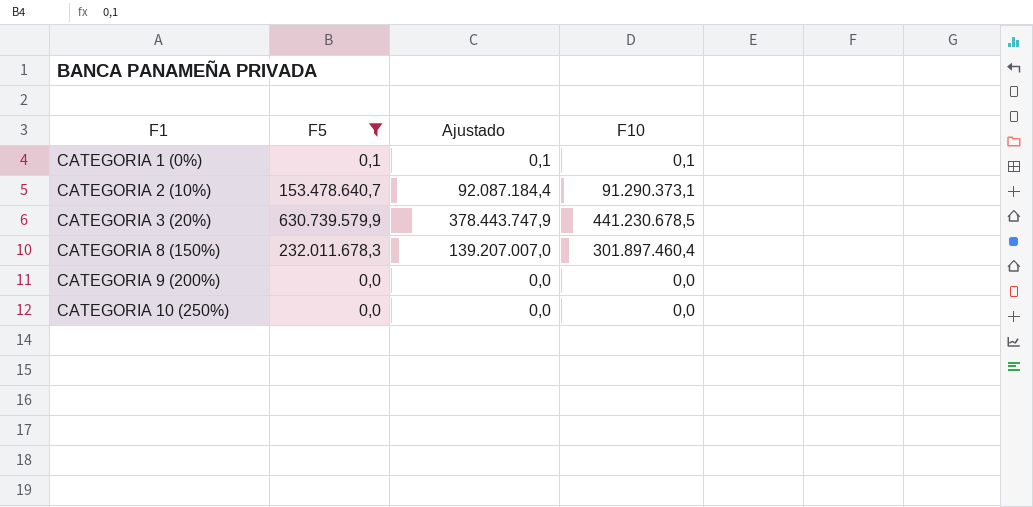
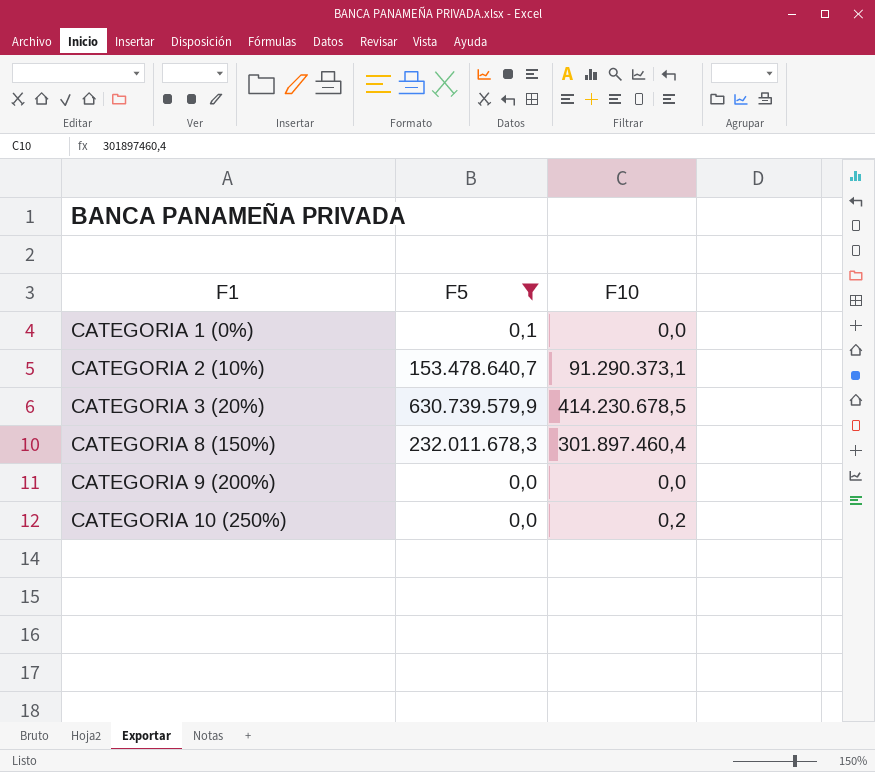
column Ajustado | formula: [F5] * 0,6 -> none
CATEGORIA 1 (0%) | F10: 0,1 -> 0,0
CATEGORIA 3 (20%) | F10: 441.230.678,5 -> 414.230.678,5
CATEGORIA 10 (250%) | F10: 0,0 -> 0,2

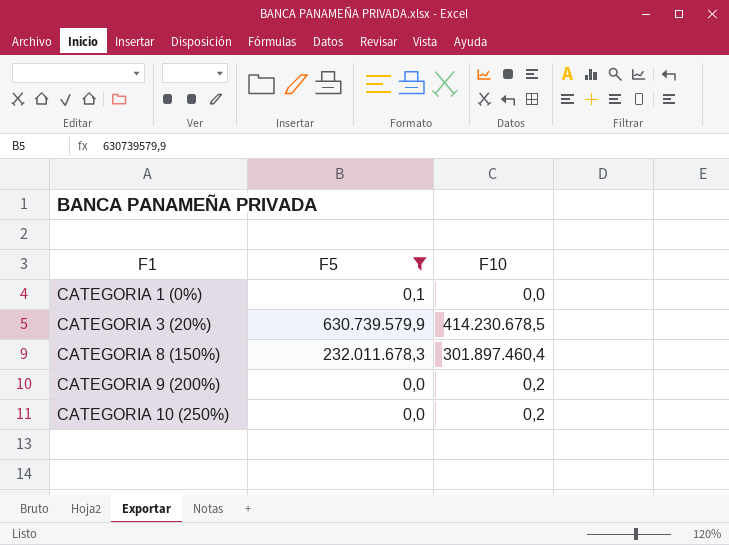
row CATEGORIA 2 (10%): 153.478.640,7 | 91.290.373,1 -> none
CATEGORIA 9 (200%) | F10: 0,0 -> 0,2

